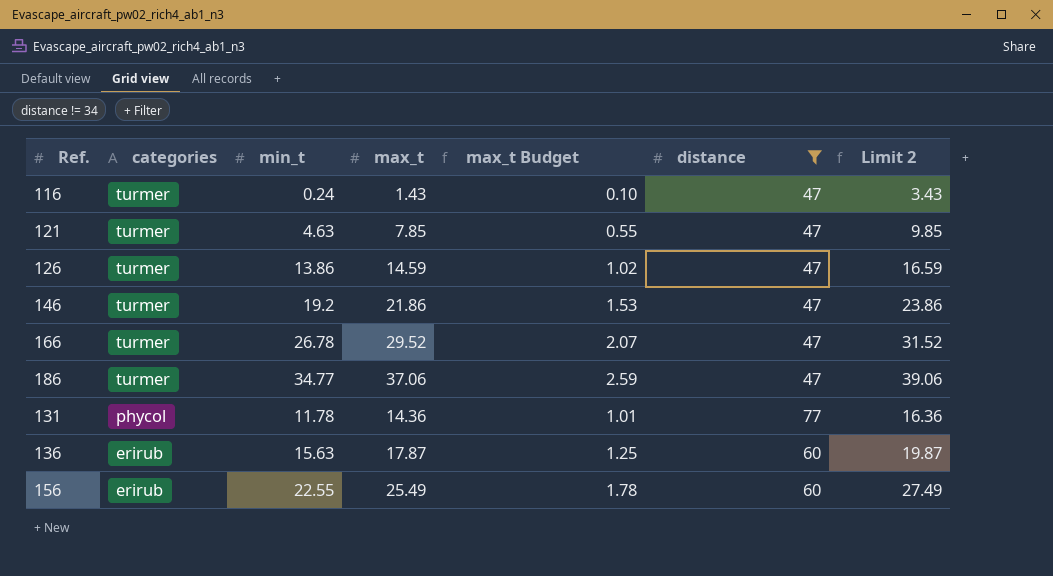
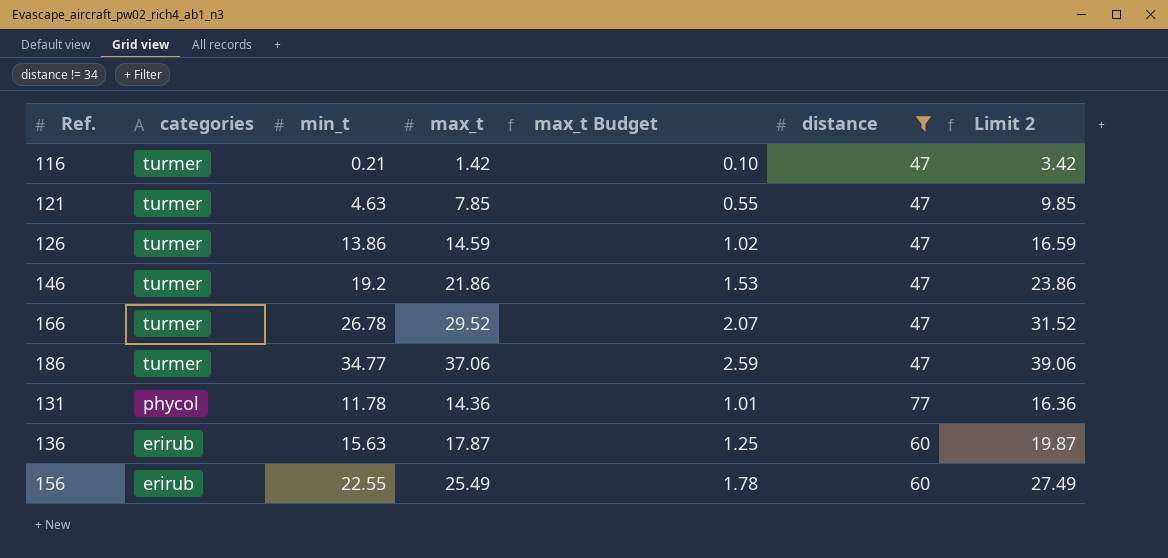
116 | min_t: 0.24 -> 0.21
116 | max_t: 1.43 -> 1.42
116 | Limit 2: 3.43 -> 3.42

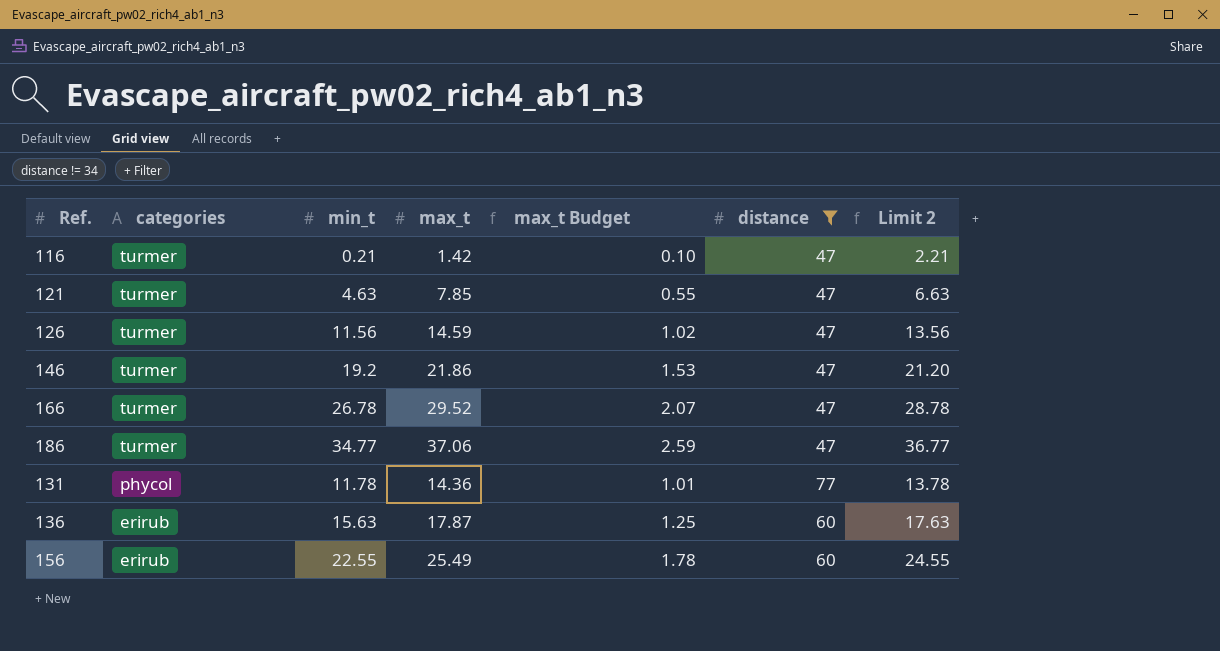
column Limit 2 | formula: [max_t] + 2 -> [min_t] + 2
126 | min_t: 13.86 -> 11.56

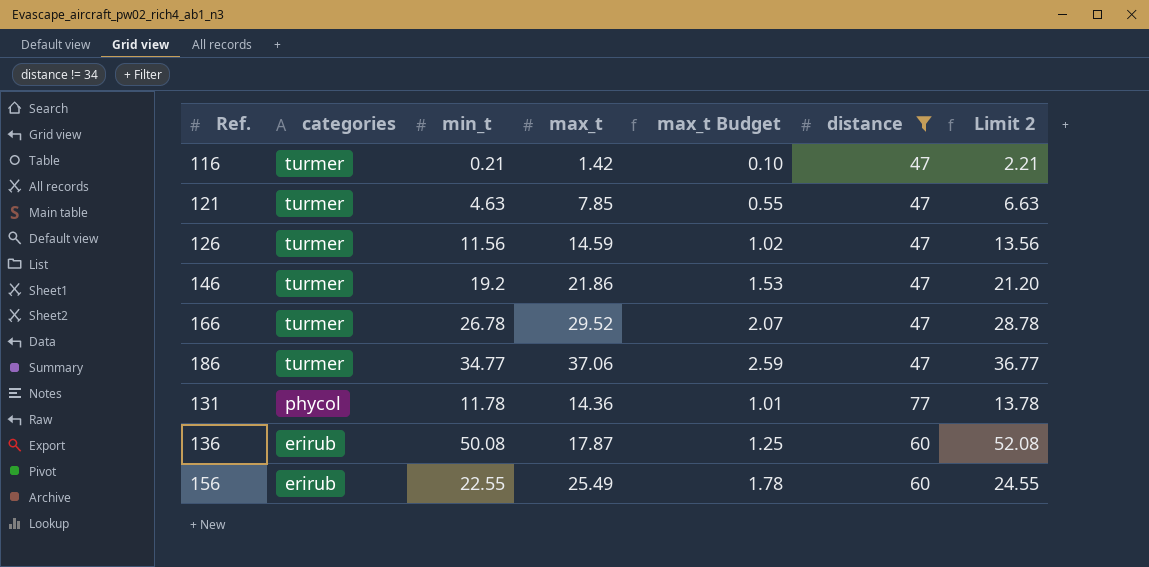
136 | min_t: 15.63 -> 50.08
136 | Limit 2: 17.63 -> 52.08

